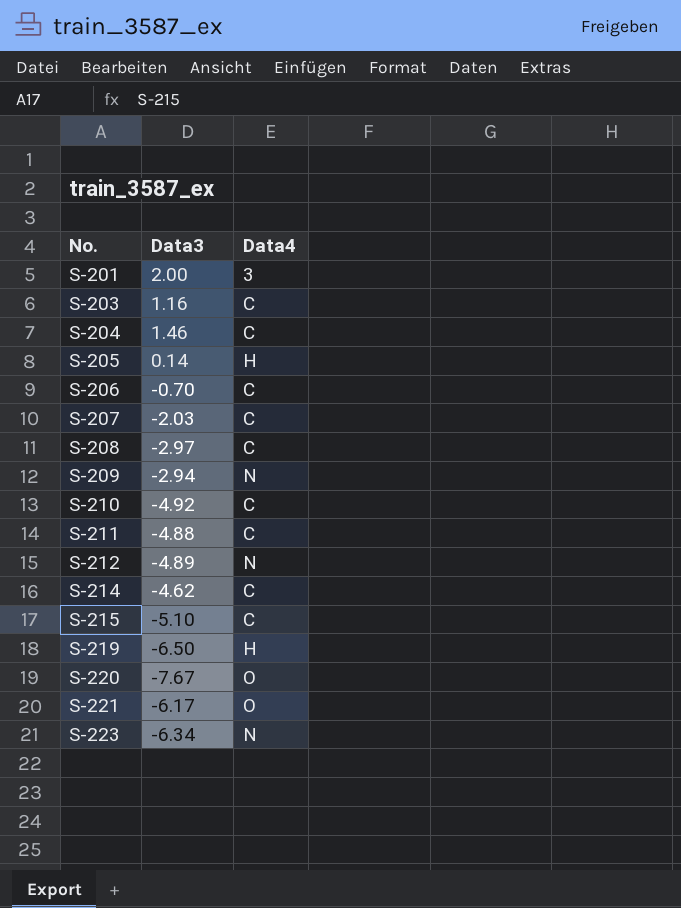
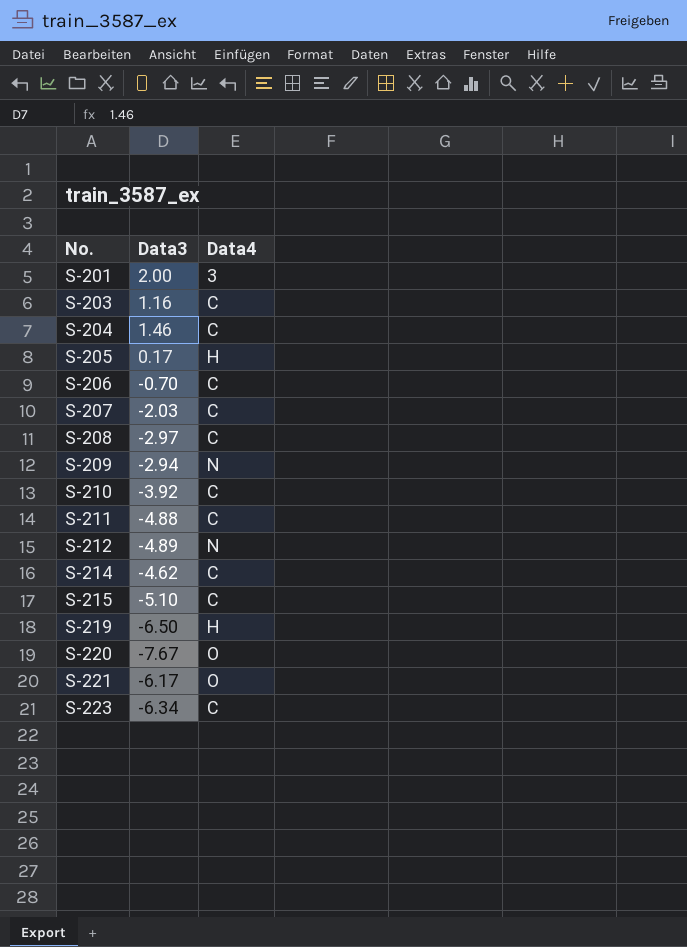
S-205 | Data3: 0.14 -> 0.17
S-210 | Data3: -4.92 -> -3.92
S-223 | Data4: N -> C

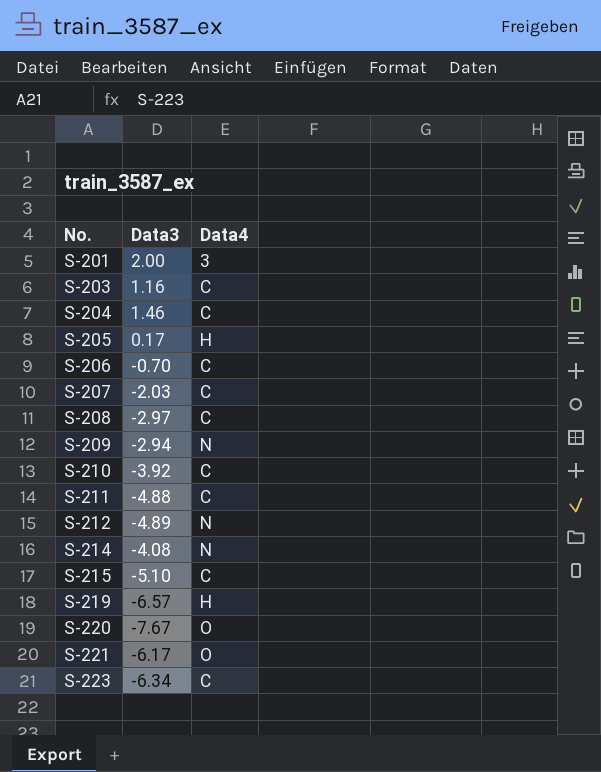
S-214 | Data3: -4.62 -> -4.08
S-214 | Data4: C -> N
S-219 | Data3: -6.50 -> -6.57

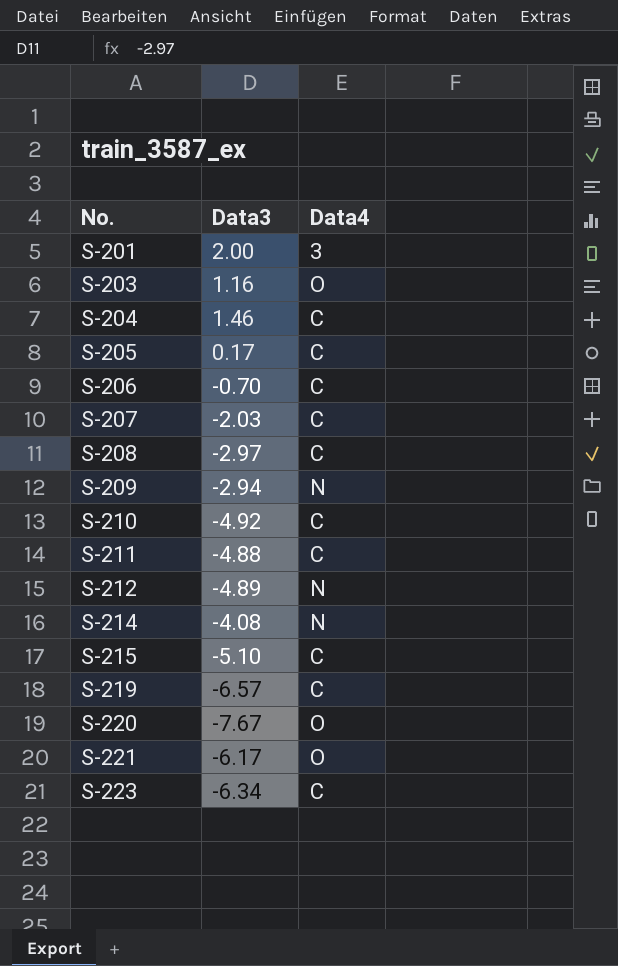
S-203 | Data4: C -> O
S-205 | Data4: H -> C
S-210 | Data3: -3.92 -> -4.92
S-219 | Data4: H -> C

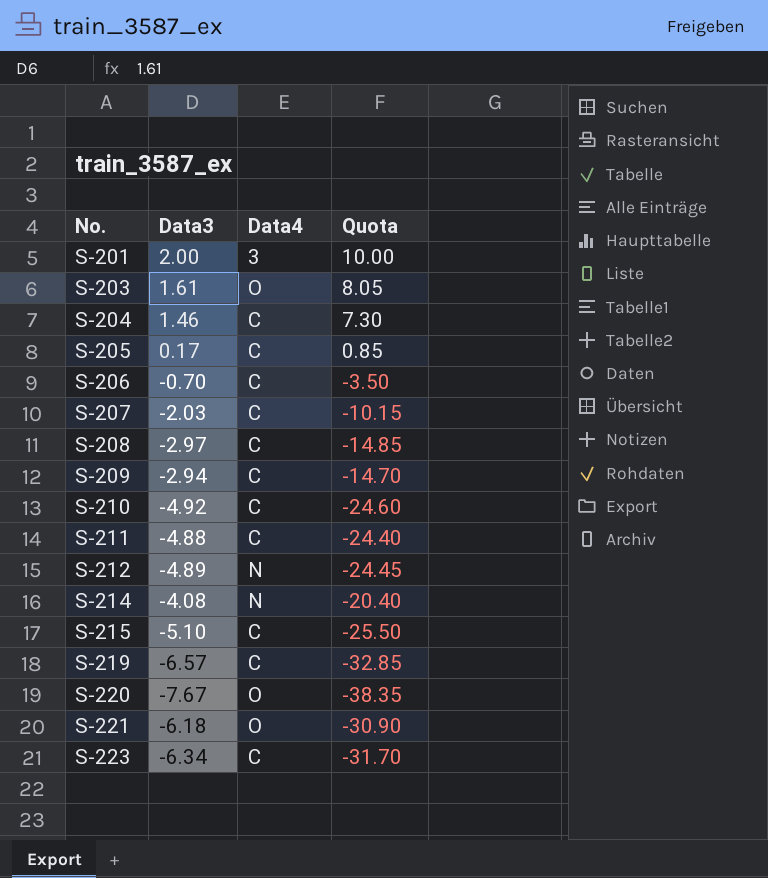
column Quota | formula: none -> [Data3] * 5
S-203 | Data3: 1.16 -> 1.61
S-209 | Data4: N -> C
S-221 | Data3: -6.17 -> -6.18

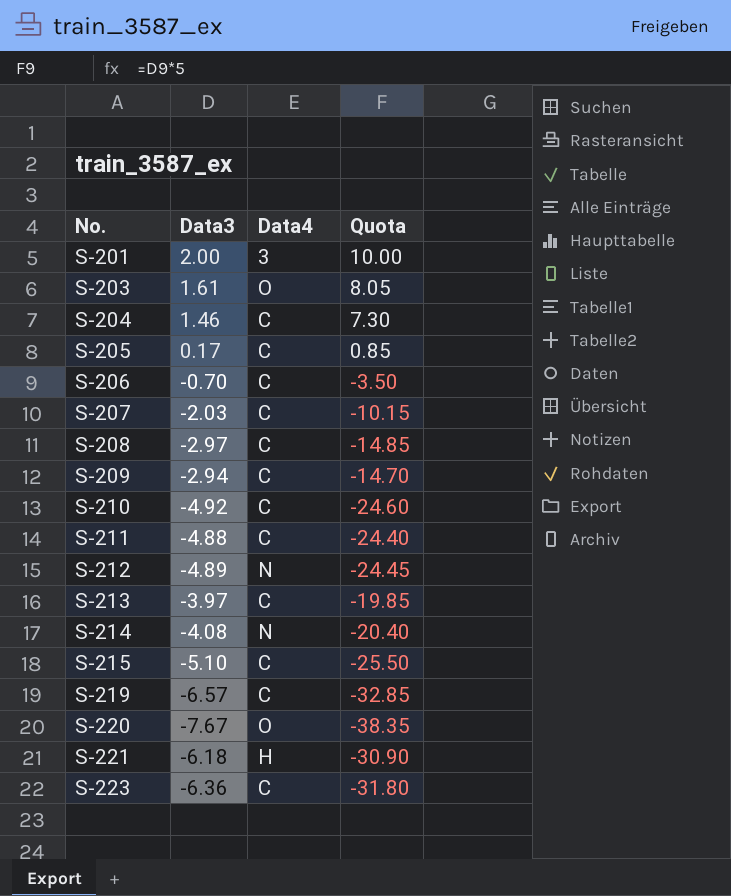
row S-213: none -> -3.97 | C | -19.85
S-221 | Data4: O -> H
S-223 | Data3: -6.34 -> -6.36
S-223 | Quota: -31.70 -> -31.80

